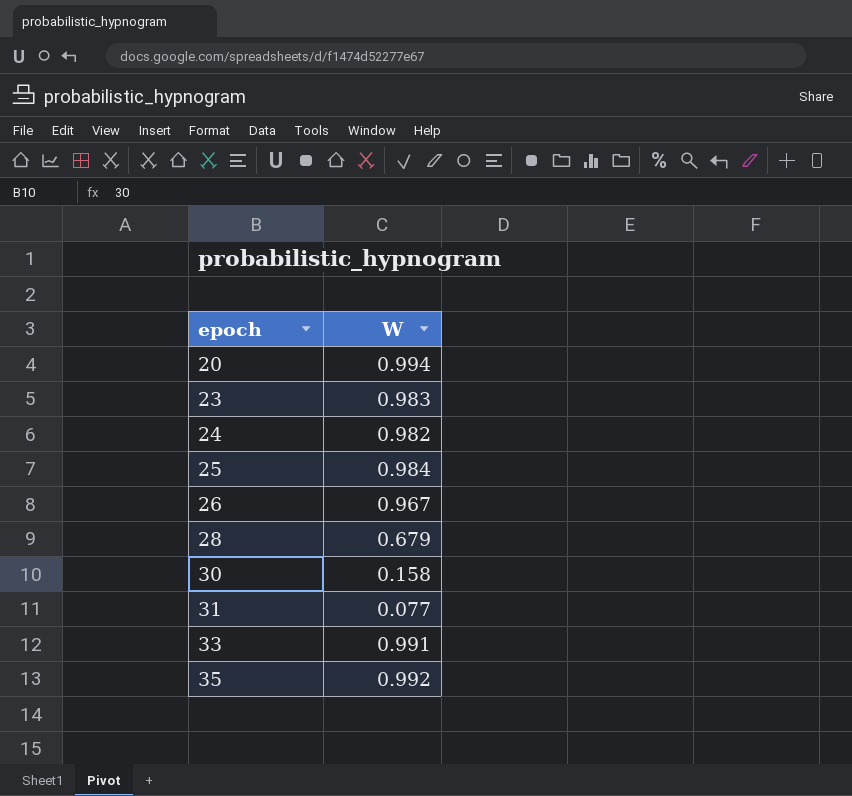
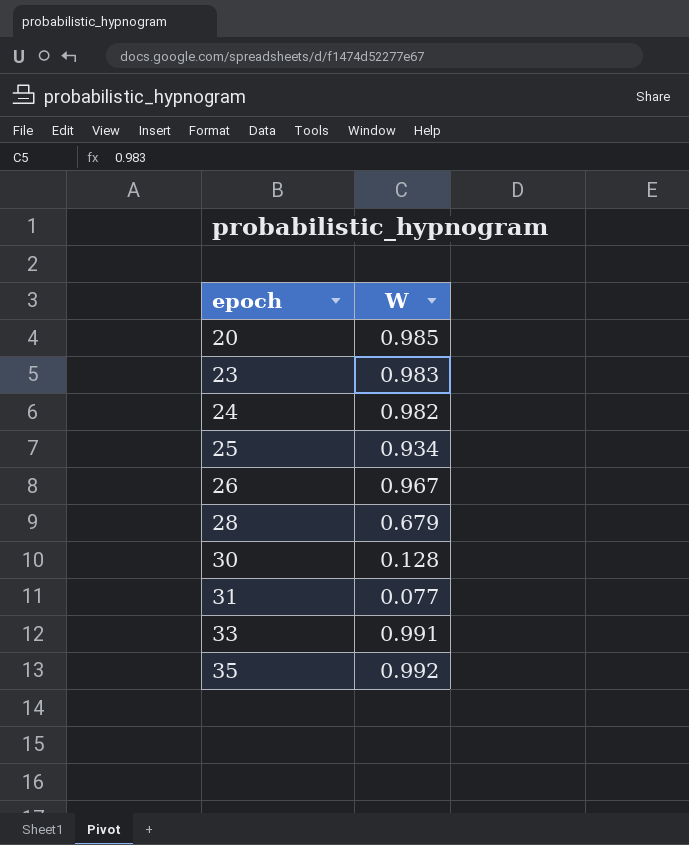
20 | W: 0.994 -> 0.985
25 | W: 0.984 -> 0.934
30 | W: 0.158 -> 0.128

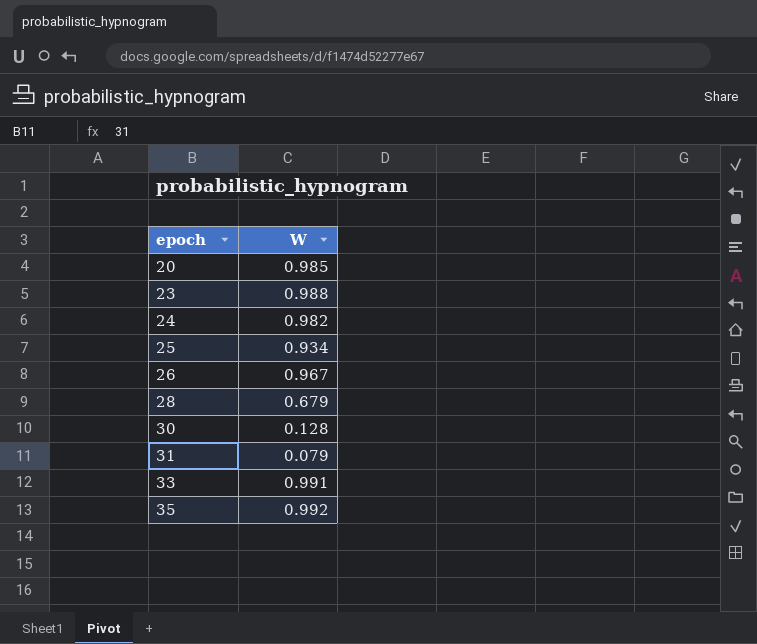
23 | W: 0.983 -> 0.988
31 | W: 0.077 -> 0.079

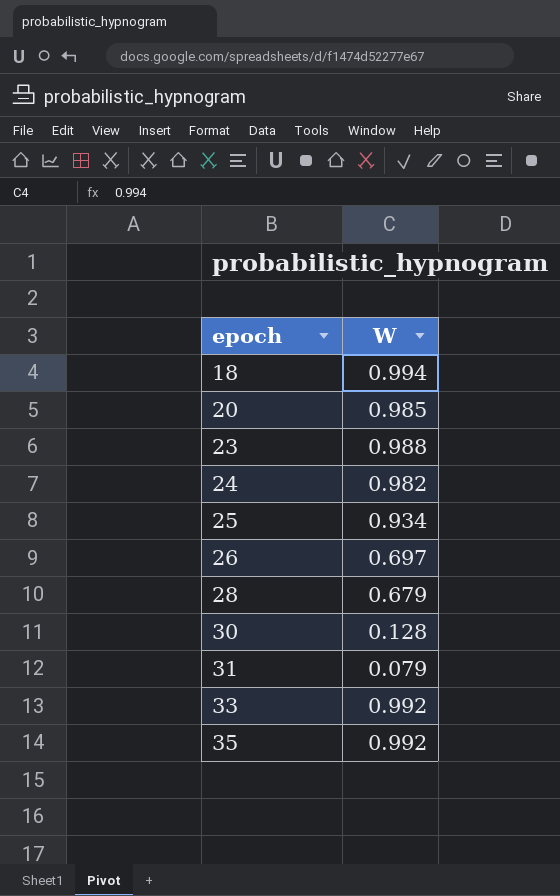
row 18: none -> 0.994
26 | W: 0.967 -> 0.697
33 | W: 0.991 -> 0.992

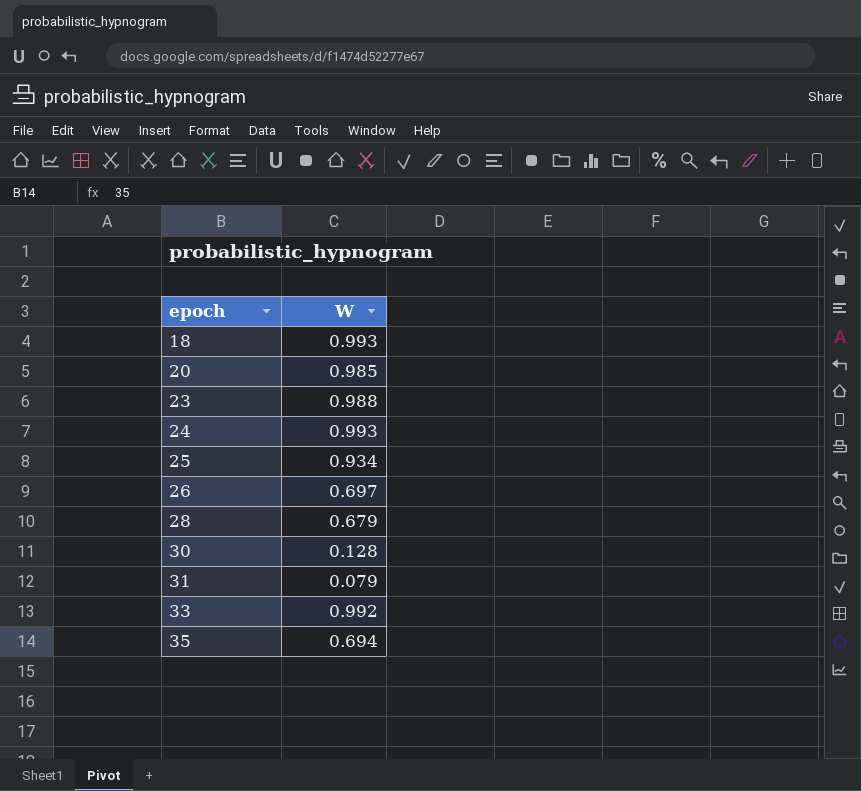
18 | W: 0.994 -> 0.993
24 | W: 0.982 -> 0.993
35 | W: 0.992 -> 0.694

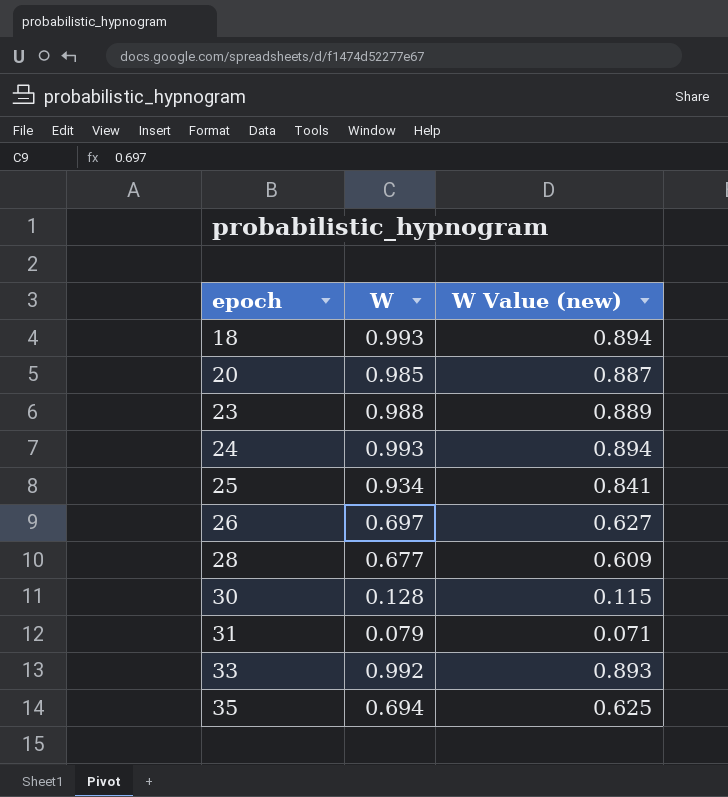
column W Value (new) | formula: none -> [W] * 0.9
28 | W: 0.679 -> 0.677

